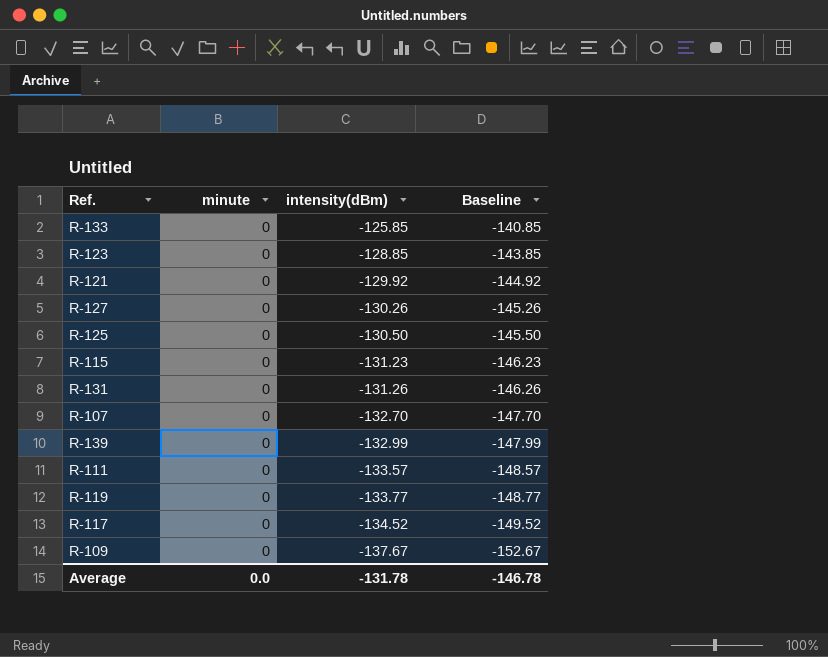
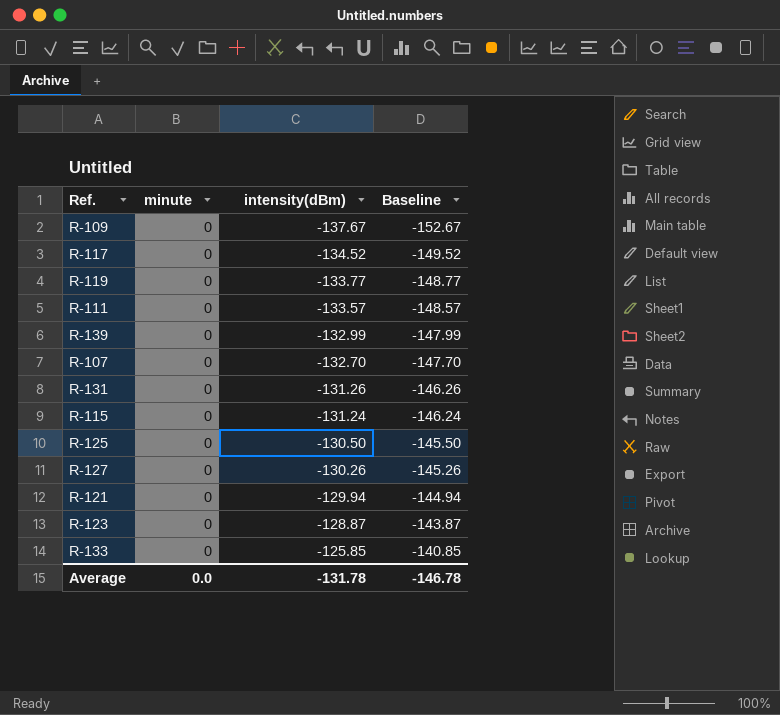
row order: intensity(dBm) descending -> intensity(dBm) ascending
R-115 | intensity(dBm): -131.23 -> -131.24
R-115 | Baseline: -146.23 -> -146.24
R-121 | intensity(dBm): -129.92 -> -129.94
R-121 | Baseline: -144.92 -> -144.94
R-123 | intensity(dBm): -128.85 -> -128.87
R-123 | Baseline: -143.85 -> -143.87

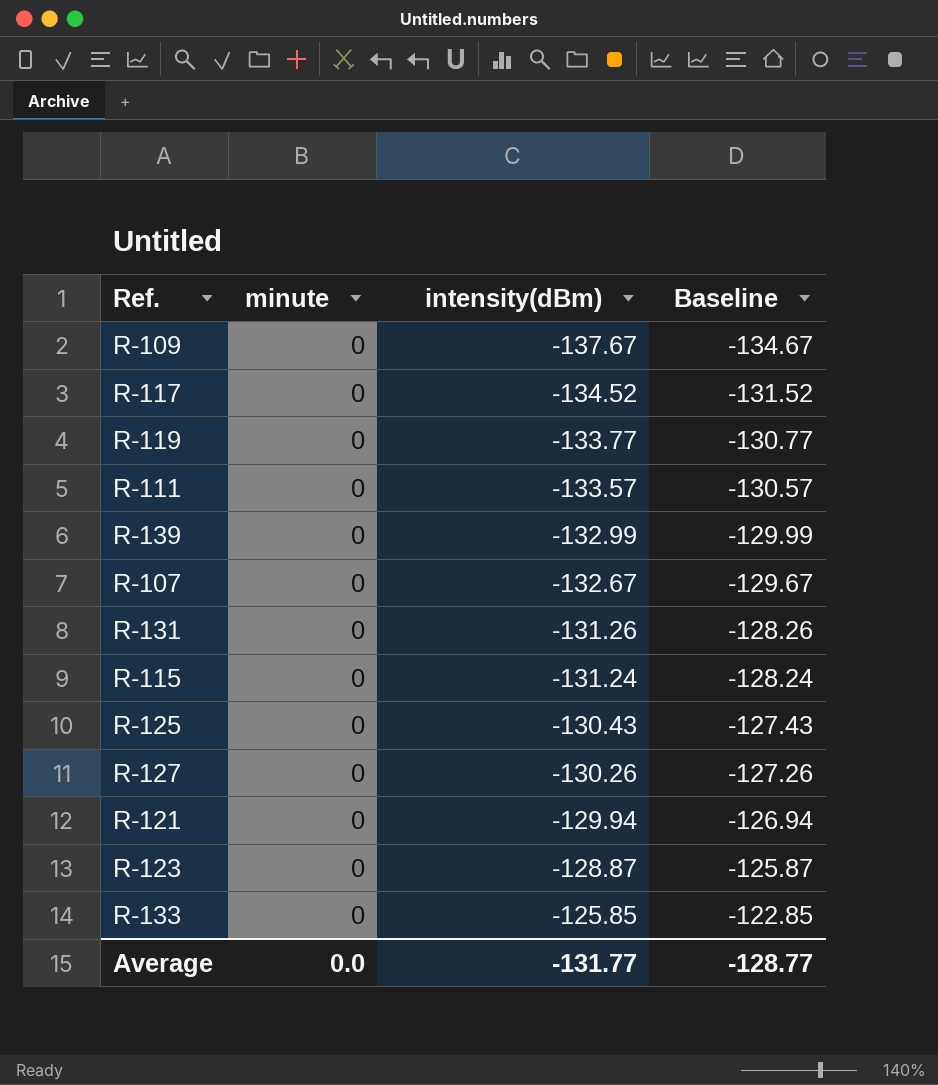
column Baseline | formula: [intensity(dBm)] - 15 -> [intensity(dBm)] + 3
R-107 | intensity(dBm): -132.70 -> -132.67
R-125 | intensity(dBm): -130.50 -> -130.43
Average | intensity(dBm): -131.78 -> -131.77
Average | Baseline: -146.78 -> -128.77

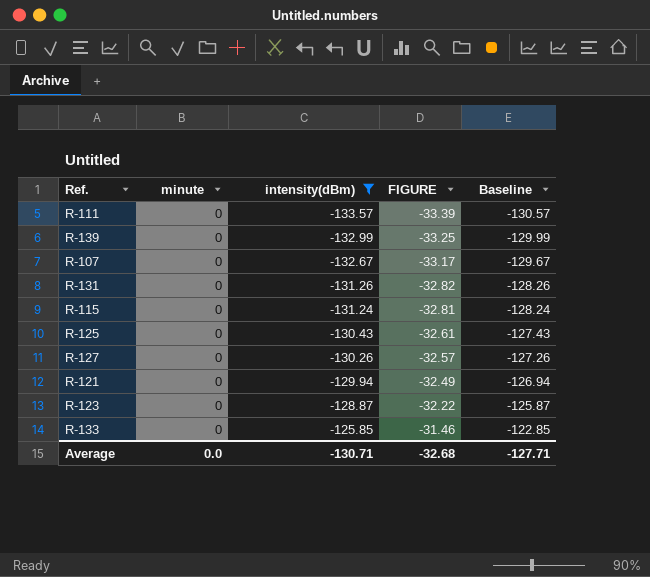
filter: none -> intensity(dBm) >= -133.57
column FIGURE | formula: none -> [intensity(dBm)] * 0.25
Average | intensity(dBm): -131.77 -> -130.71
Average | Baseline: -128.77 -> -127.71

